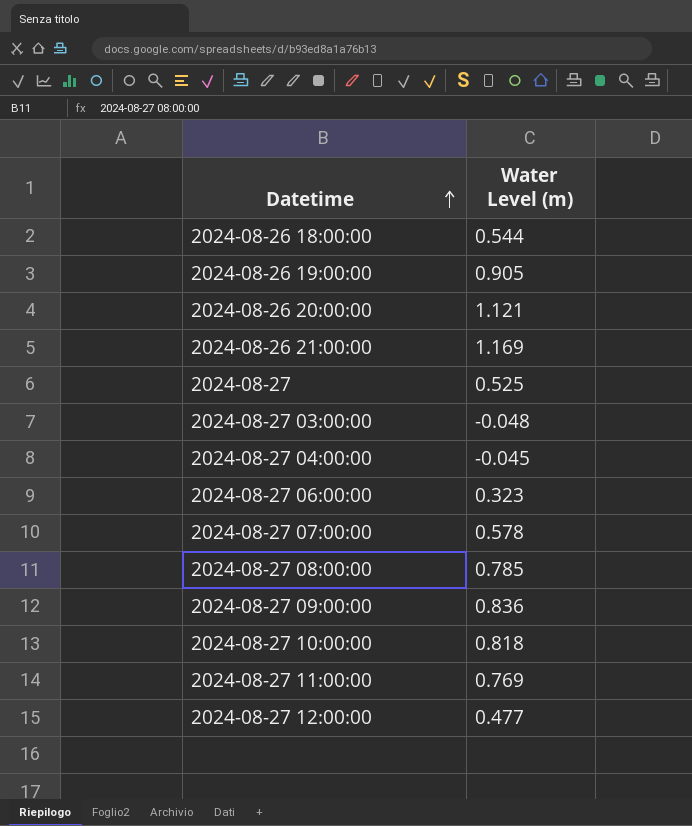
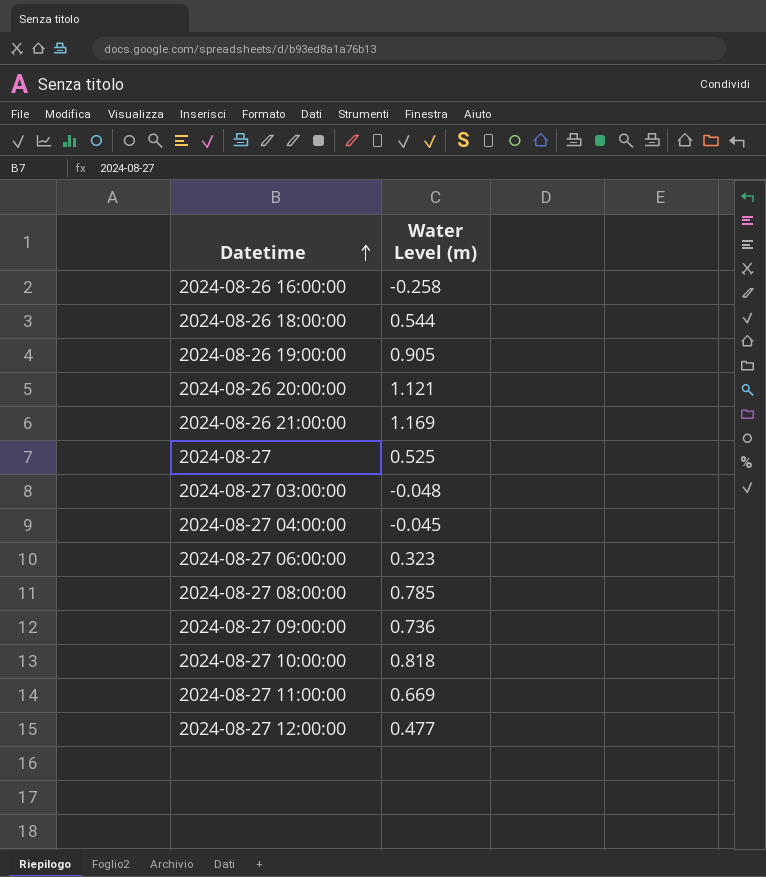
row 2024-08-27 07:00:00: 0.578 -> none
row 2024-08-26 16:00:00: none -> -0.258
2024-08-27 09:00:00 | Water Level (m): 0.836 -> 0.736
2024-08-27 11:00:00 | Water Level (m): 0.769 -> 0.669

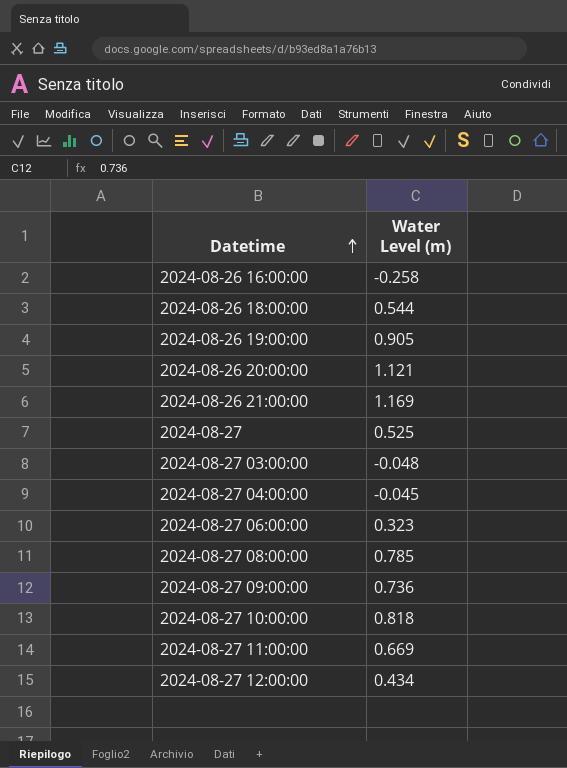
2024-08-27 12:00:00 | Water Level (m): 0.477 -> 0.434

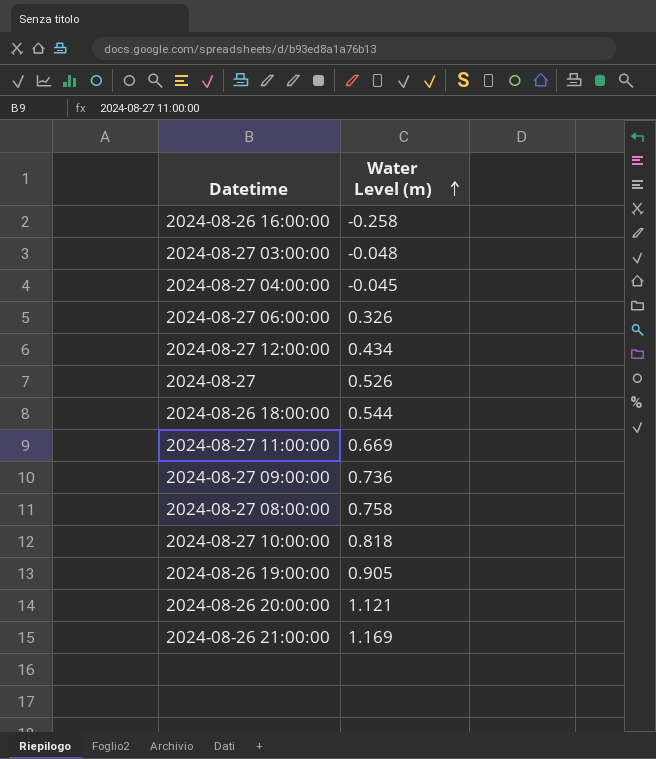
row order: Datetime ascending -> Water Level (m) ascending
2024-08-27 06:00:00 | Water Level (m): 0.323 -> 0.326
2024-08-27 | Water Level (m): 0.525 -> 0.526
2024-08-27 08:00:00 | Water Level (m): 0.785 -> 0.758

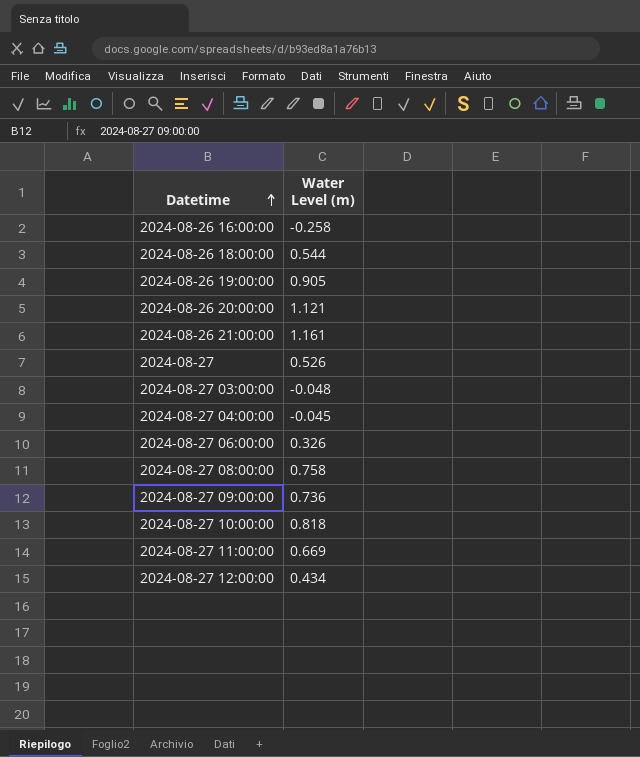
row order: Water Level (m) ascending -> Datetime ascending
2024-08-26 21:00:00 | Water Level (m): 1.169 -> 1.161

